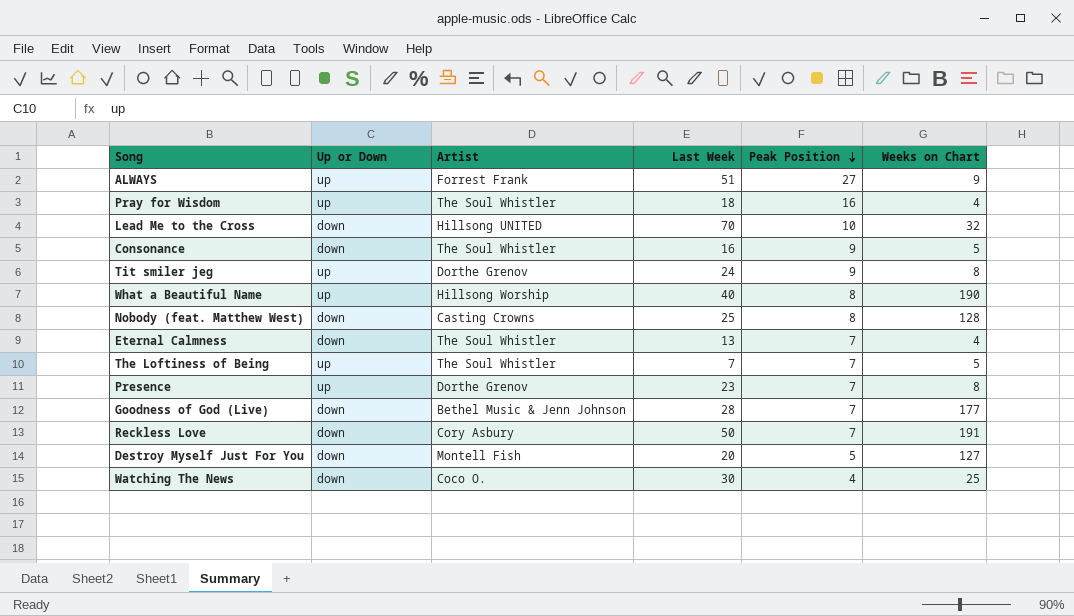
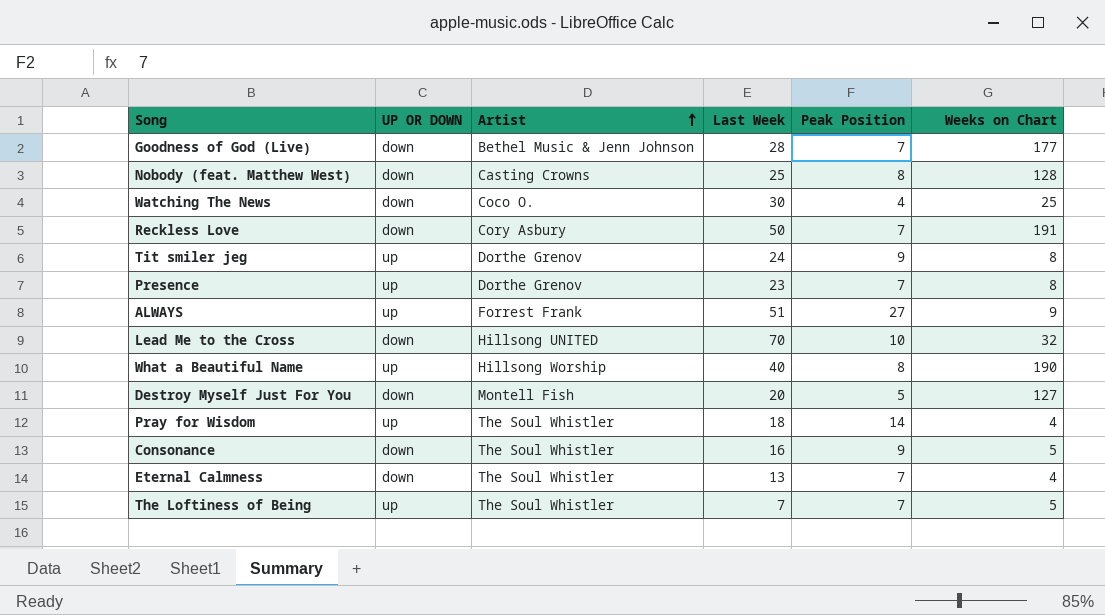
row order: Peak Position descending -> Artist ascending
column name: Up or Down -> UP OR DOWN
Pray for Wisdom | Peak Position: 16 -> 14

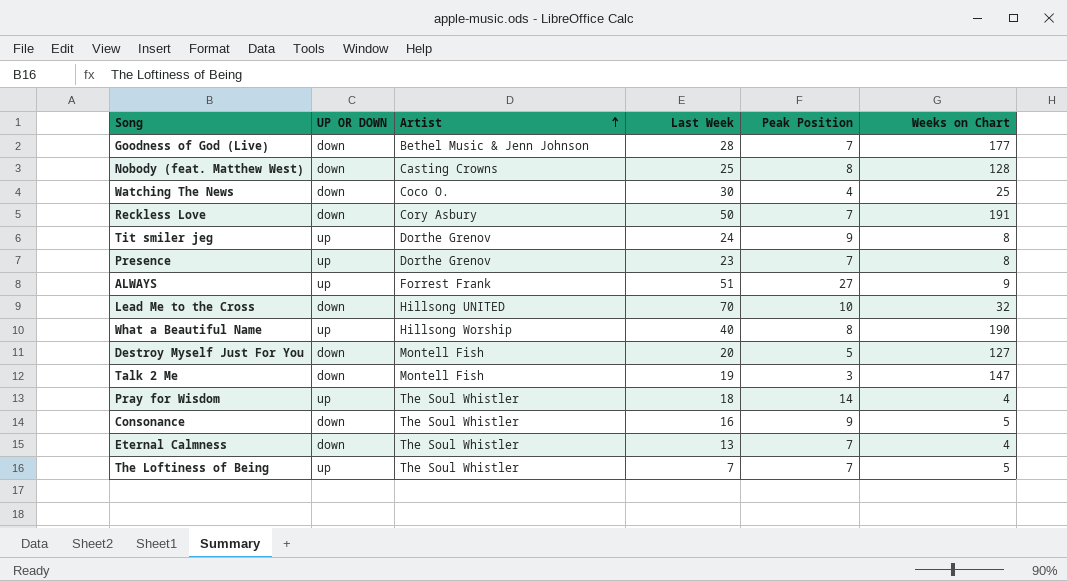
row Talk 2 Me: none -> down | Montell Fish | 19 | 3 | 147

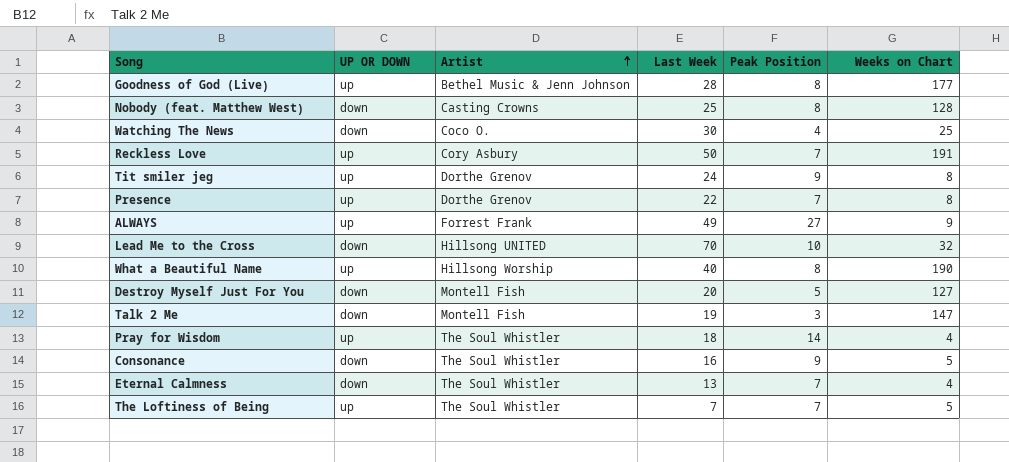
Goodness of God (Live) | UP OR DOWN: down -> up
Goodness of God (Live) | Peak Position: 7 -> 8
Reckless Love | UP OR DOWN: down -> up
Presence | Last Week: 23 -> 22
ALWAYS | Last Week: 51 -> 49

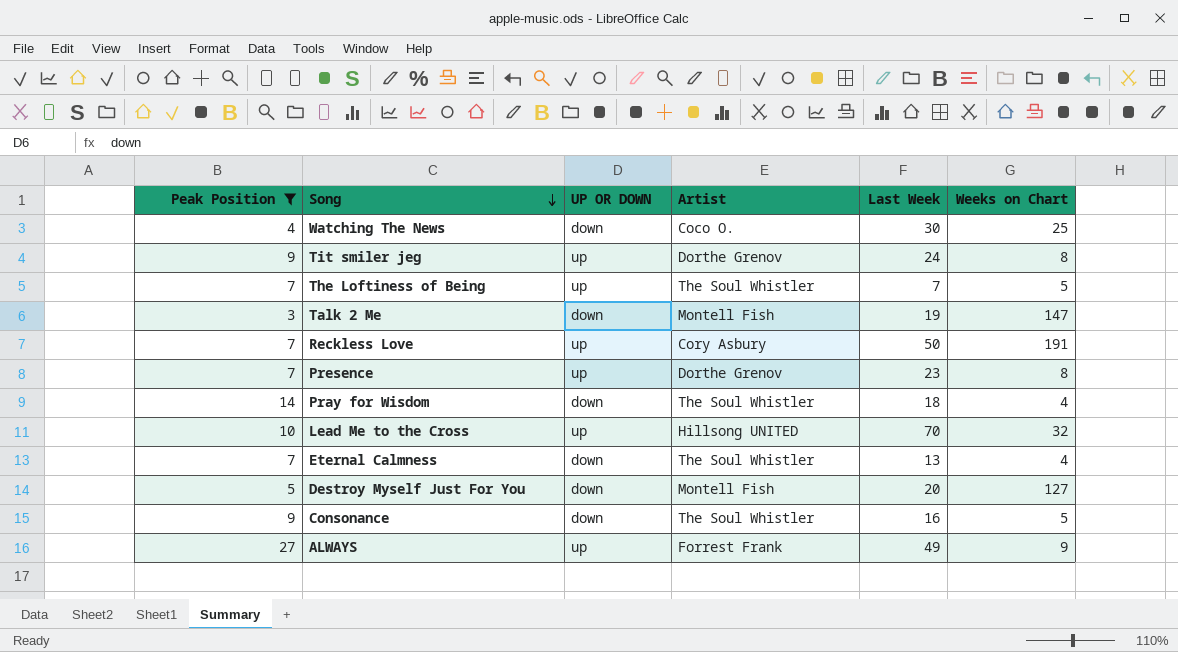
filter: none -> Peak Position != 8
row order: Artist ascending -> Song descending
column Peak Position | position: 5 -> 1
Presence | Last Week: 22 -> 23
Pray for Wisdom | UP OR DOWN: up -> down
Lead Me to the Cross | UP OR DOWN: down -> up

